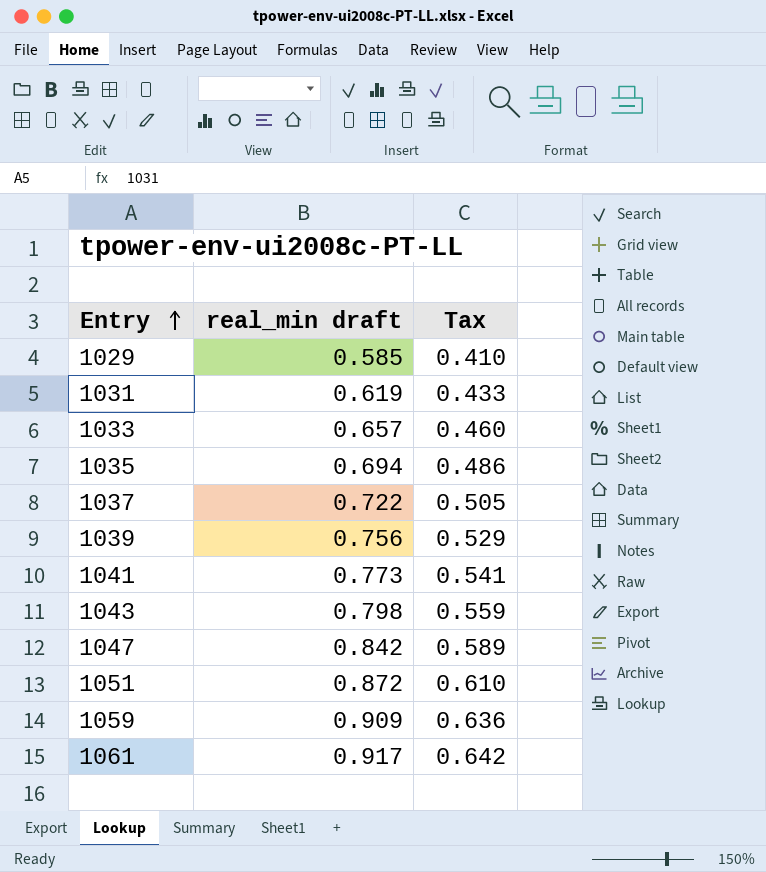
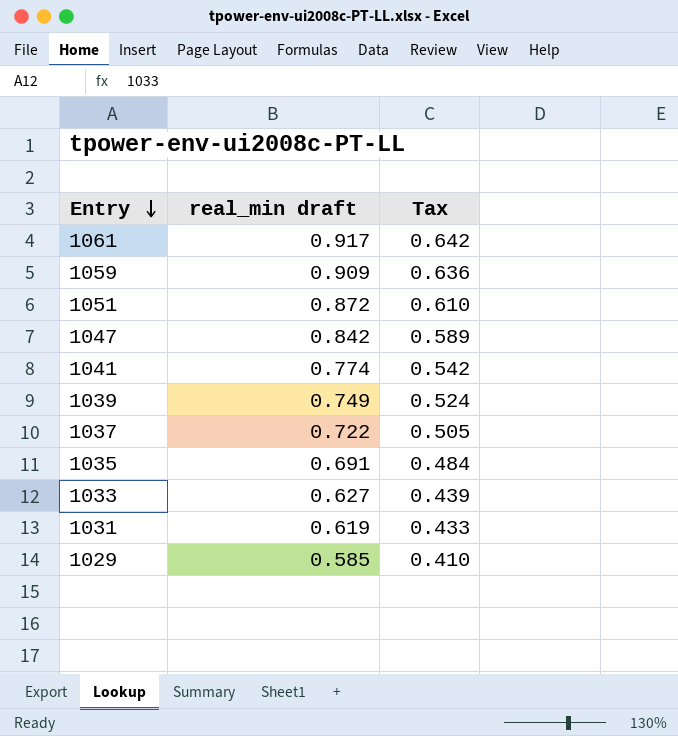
row order: Entry ascending -> Entry descending
row 1043: 0.798 | 0.559 -> none
1041 | real_min draft: 0.773 -> 0.774
1041 | Tax: 0.541 -> 0.542
1039 | real_min draft: 0.756 -> 0.749
1039 | Tax: 0.529 -> 0.524
1035 | real_min draft: 0.694 -> 0.691
1035 | Tax: 0.486 -> 0.484
1033 | real_min draft: 0.657 -> 0.627
1033 | Tax: 0.460 -> 0.439

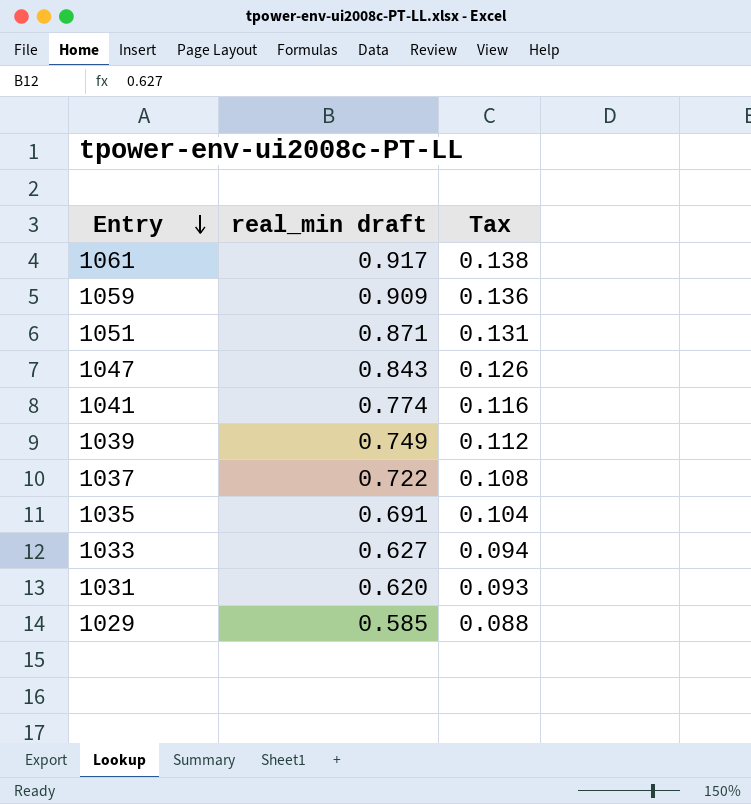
column Tax | formula: [real_min draft] * 0.7 -> [real_min draft] * 0.15
1051 | real_min draft: 0.872 -> 0.871
1047 | real_min draft: 0.842 -> 0.843
1031 | real_min draft: 0.619 -> 0.620

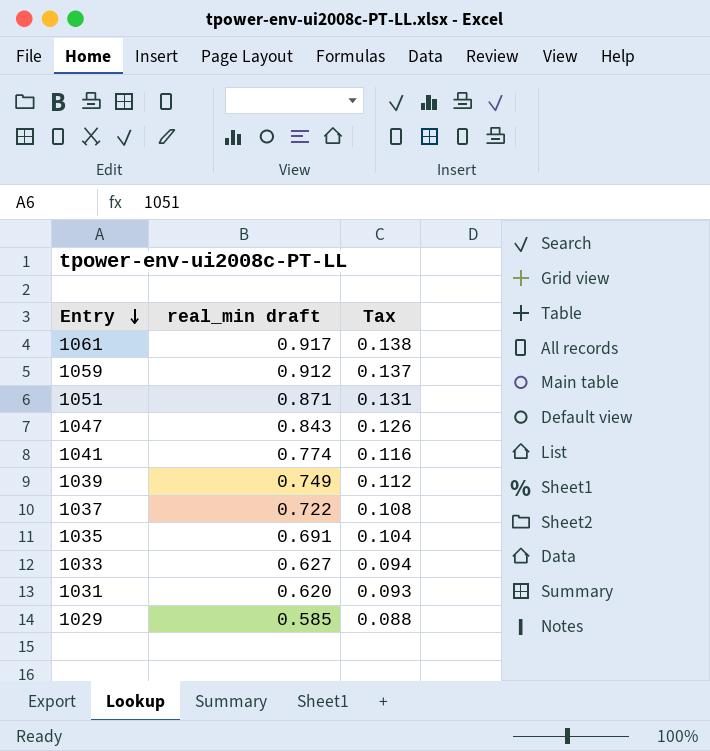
1059 | real_min draft: 0.909 -> 0.912
1059 | Tax: 0.136 -> 0.137

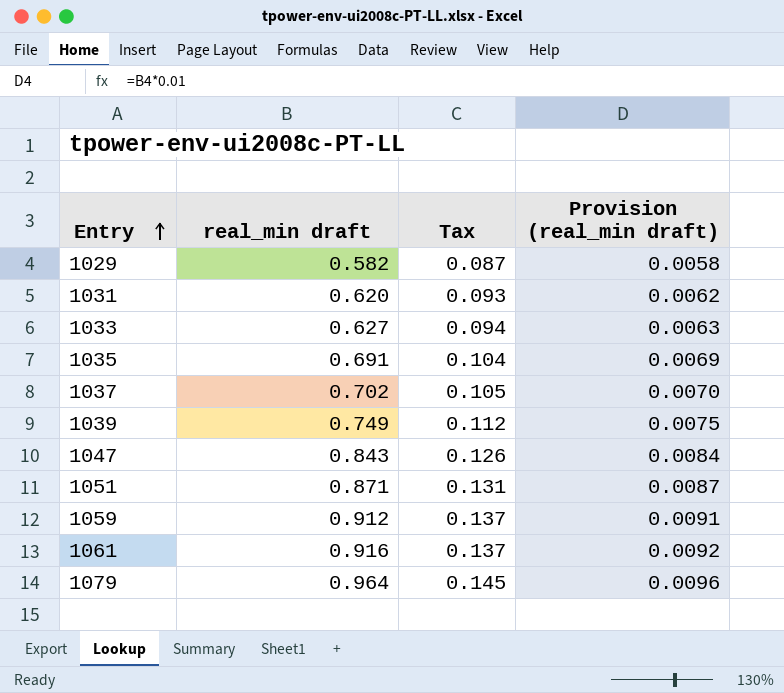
row order: Entry descending -> Entry ascending
column Provision (real_min draft) | formula: none -> [real_min draft] * 0.01
row 1041: 0.774 | 0.116 -> none
1029 | real_min draft: 0.585 -> 0.582
1029 | Tax: 0.088 -> 0.087
1037 | real_min draft: 0.722 -> 0.702
1037 | Tax: 0.108 -> 0.105
1061 | real_min draft: 0.917 -> 0.916
1061 | Tax: 0.138 -> 0.137
row 1079: none -> 0.964 | 0.145 | 0.0096

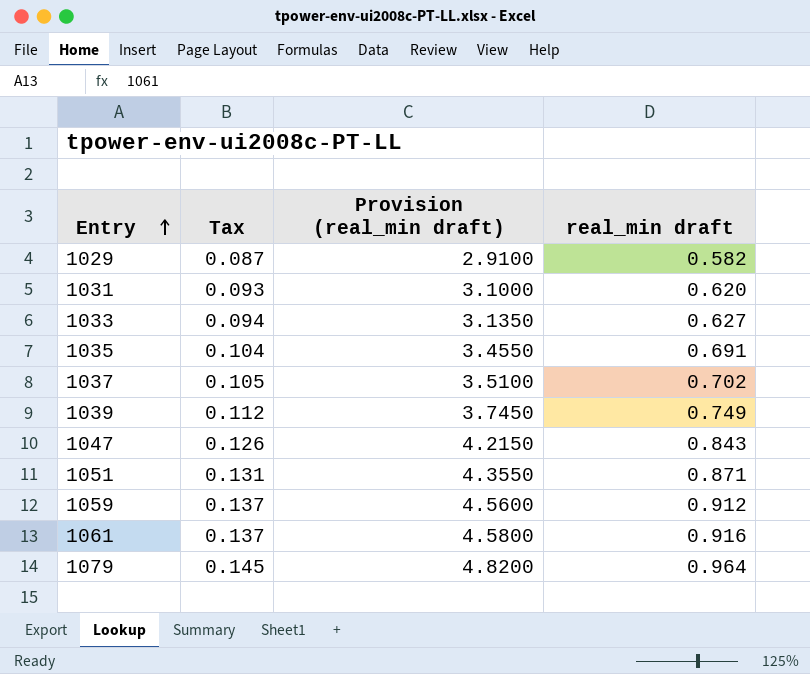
column Provision (real_min draft) | formula: [real_min draft] * 0.01 -> [real_min draft] * 5
column real_min draft | position: 2 -> 4

